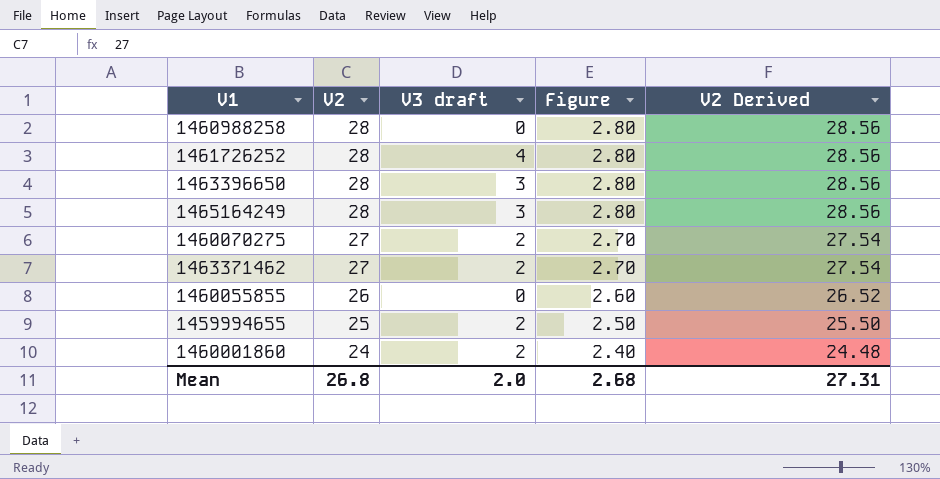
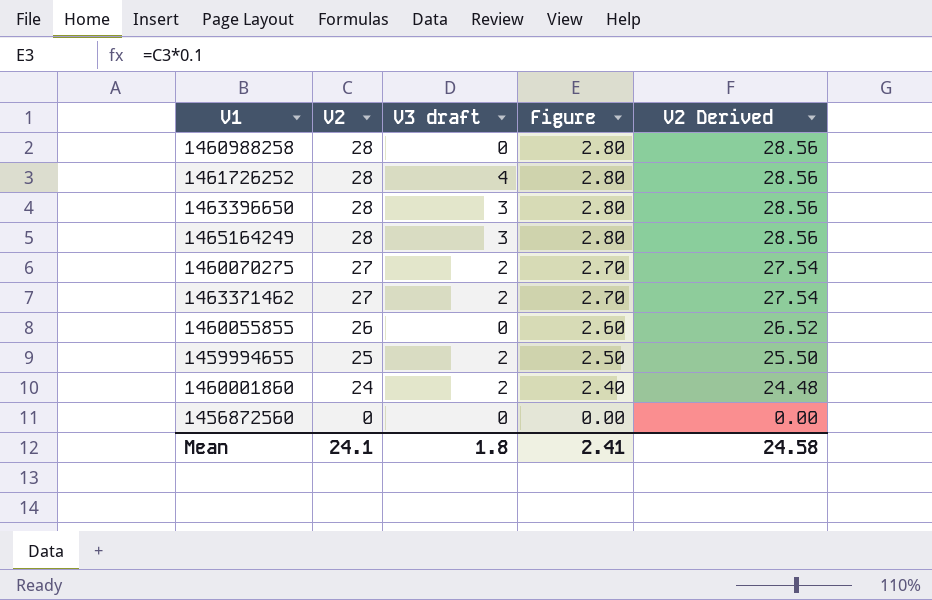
row 1456872560: none -> 0 | 0 | 0.00 | 0.00
Mean | V2: 26.8 -> 24.1
Mean | V3 draft: 2.0 -> 1.8
Mean | Figure: 2.68 -> 2.41
Mean | V2 Derived: 27.31 -> 24.58

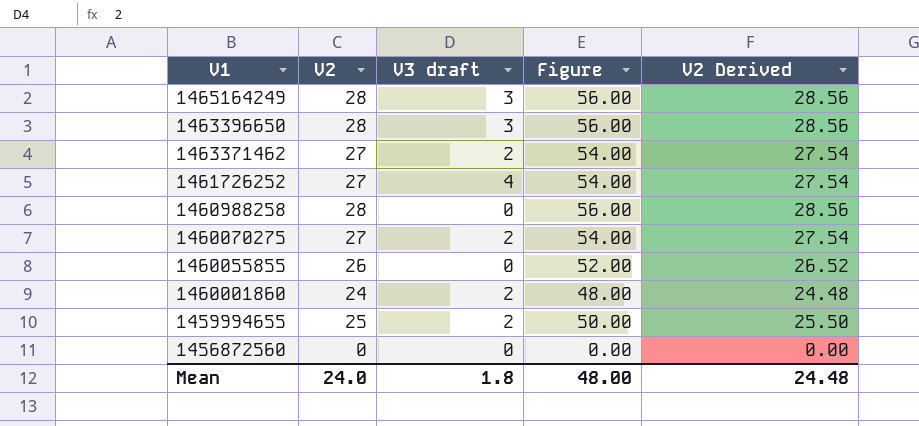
row order: V2 descending -> V1 descending
column Figure | formula: [V2] * 0.1 -> [V2] * 2
1461726252 | V2: 28 -> 27
1461726252 | V2 Derived: 28.56 -> 27.54
Mean | V2: 24.1 -> 24.0
Mean | Figure: 2.41 -> 48.00
Mean | V2 Derived: 24.58 -> 24.48

